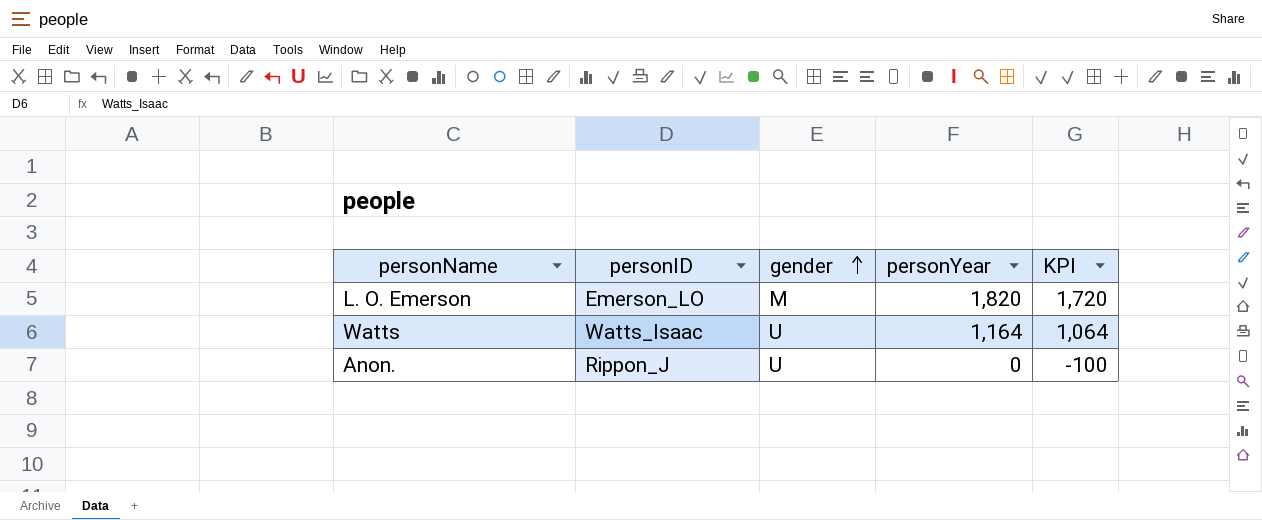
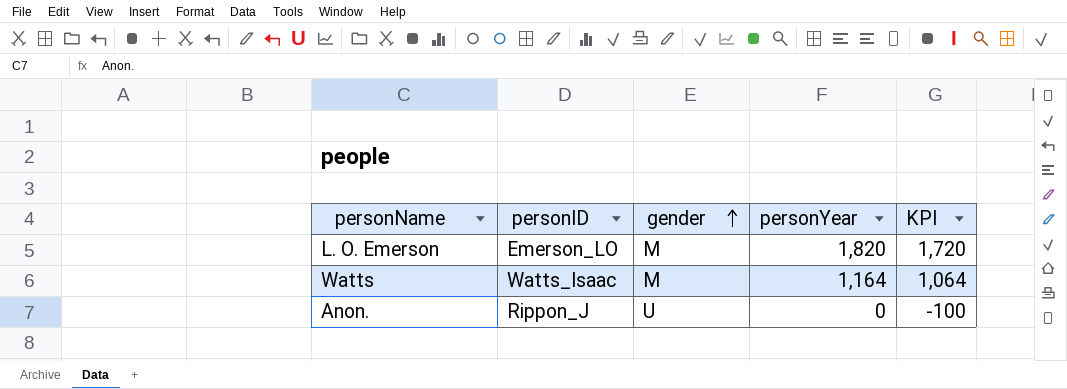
Watts | gender: U -> M

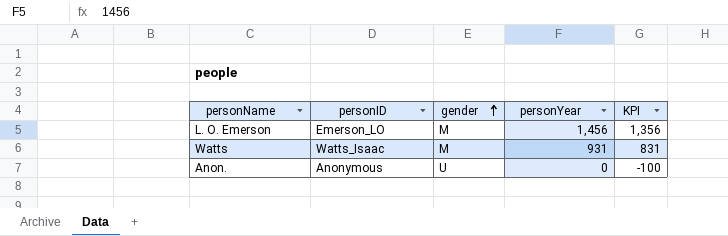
L. O. Emerson | personYear: 1,820 -> 1,456
L. O. Emerson | KPI: 1,720 -> 1,356
Watts | personYear: 1,164 -> 931
Watts | KPI: 1,064 -> 831
Anon. | personID: Rippon_J -> Anonymous

